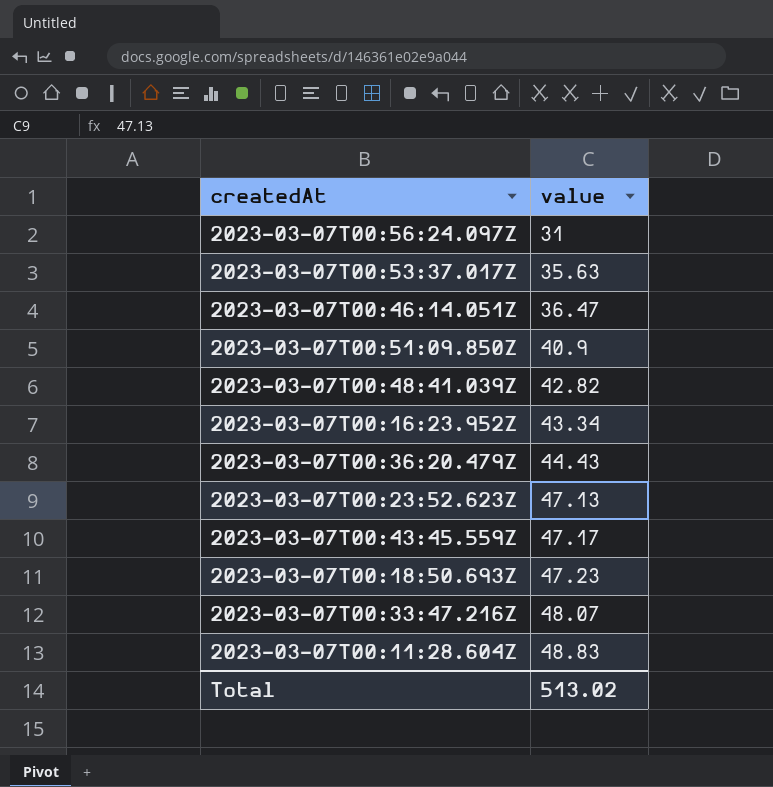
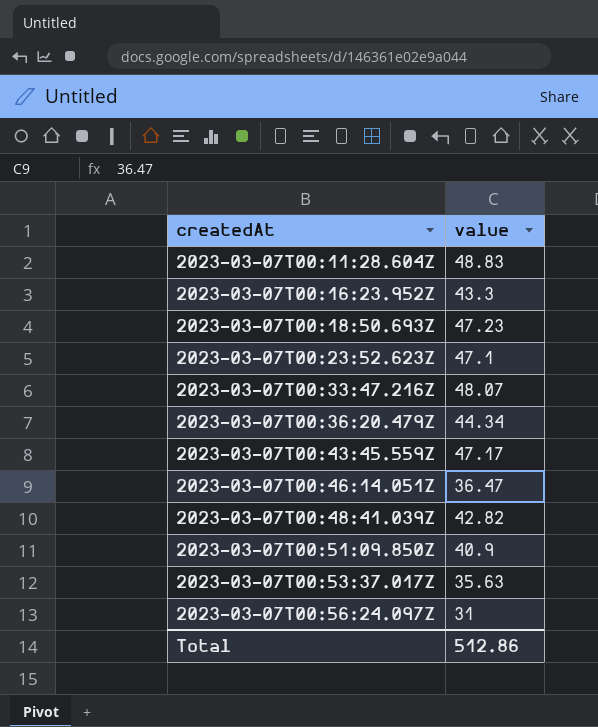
row order: value ascending -> createdAt ascending
2023-03-07T00:16:23.952Z | value: 43.34 -> 43.3
2023-03-07T00:23:52.623Z | value: 47.13 -> 47.1
2023-03-07T00:36:20.479Z | value: 44.43 -> 44.34
Total | value: 513.02 -> 512.86

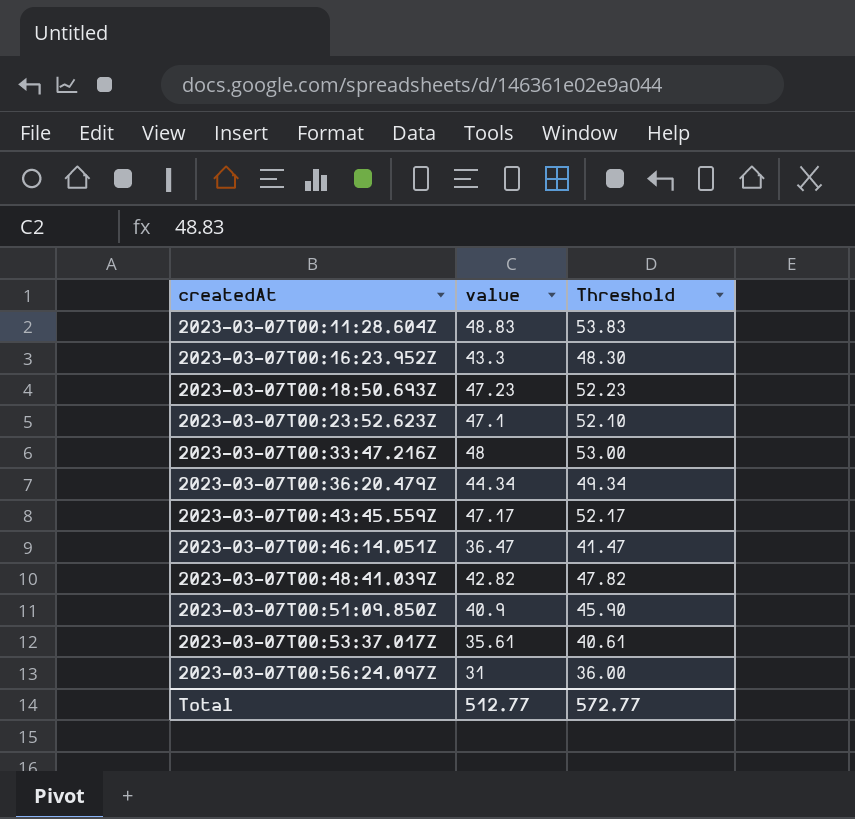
column Threshold | formula: none -> [value] + 5
2023-03-07T00:33:47.216Z | value: 48.07 -> 48
2023-03-07T00:53:37.017Z | value: 35.63 -> 35.61
Total | value: 512.86 -> 512.77

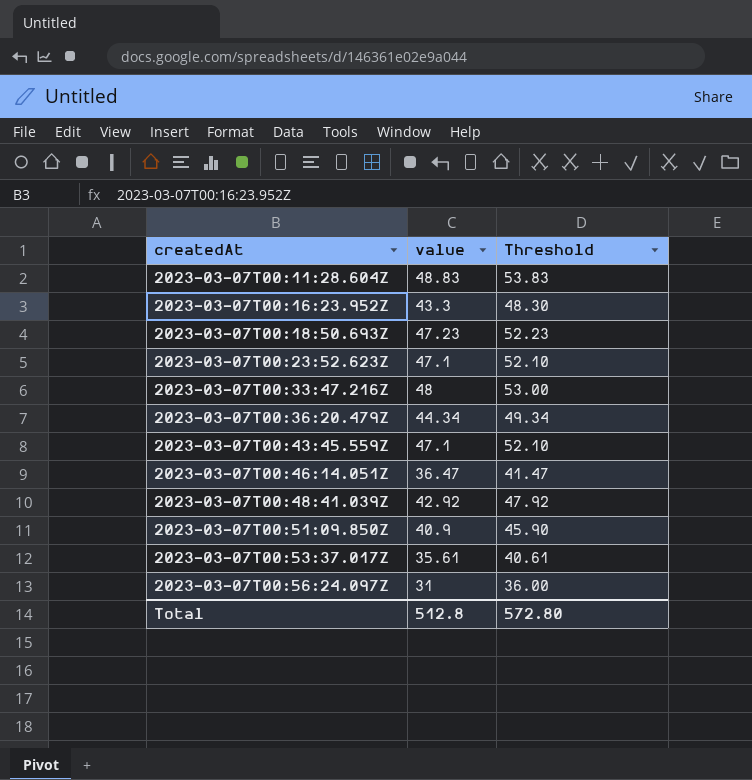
2023-03-07T00:43:45.559Z | value: 47.17 -> 47.1
2023-03-07T00:43:45.559Z | Threshold: 52.17 -> 52.10
2023-03-07T00:48:41.039Z | value: 42.82 -> 42.92
2023-03-07T00:48:41.039Z | Threshold: 47.82 -> 47.92
Total | value: 512.77 -> 512.8
Total | Threshold: 572.77 -> 572.80

